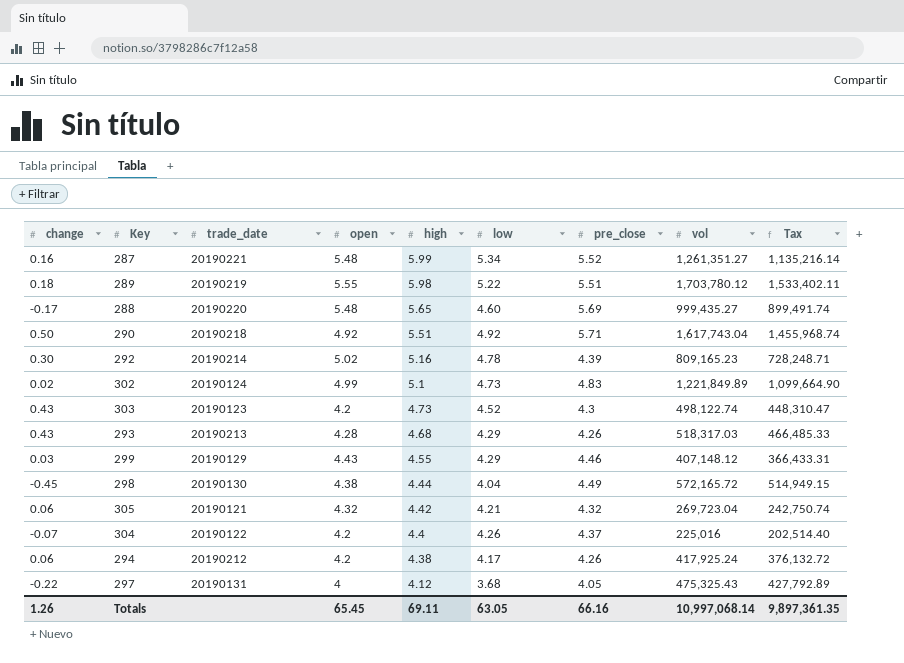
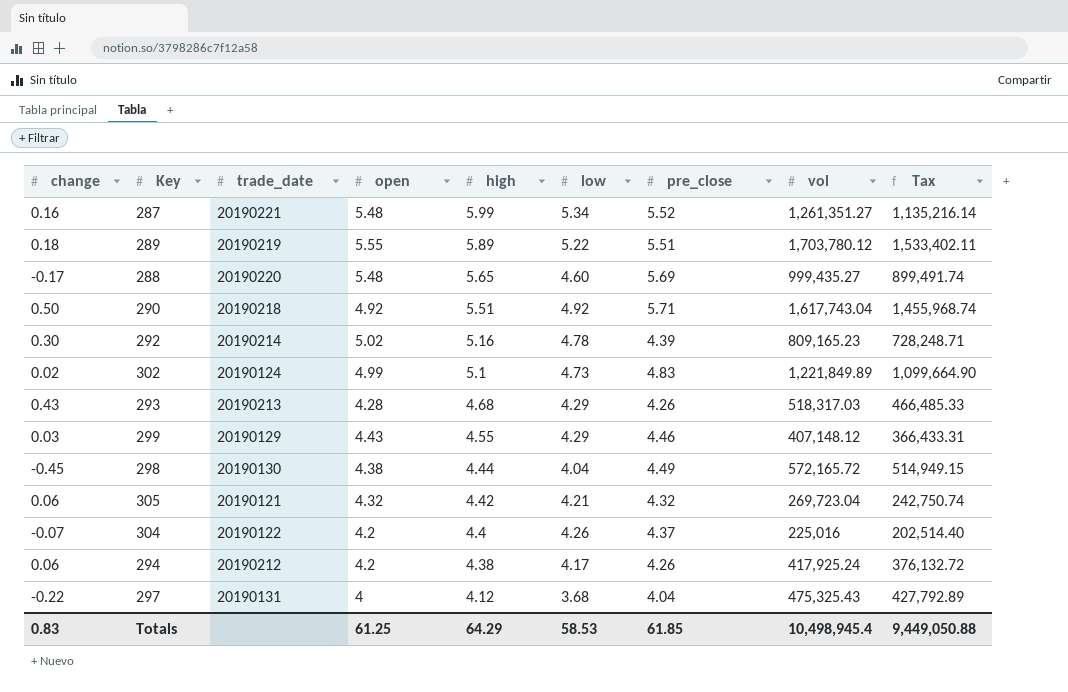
row 303: 0.43 | 20190123 | 4.2 | 4.73 | 4.52 | 4.3 | 498,122.74 | 448,310.47 -> none
289 | high: 5.98 -> 5.89
297 | pre_close: 4.05 -> 4.04
Totals | change: 1.26 -> 0.83
Totals | open: 65.45 -> 61.25
Totals | high: 69.11 -> 64.29
Totals | low: 63.05 -> 58.53
Totals | pre_close: 66.16 -> 61.85
Totals | vol: 10,997,068.14 -> 10,498,945.4
Totals | Tax: 9,897,361.35 -> 9,449,050.88

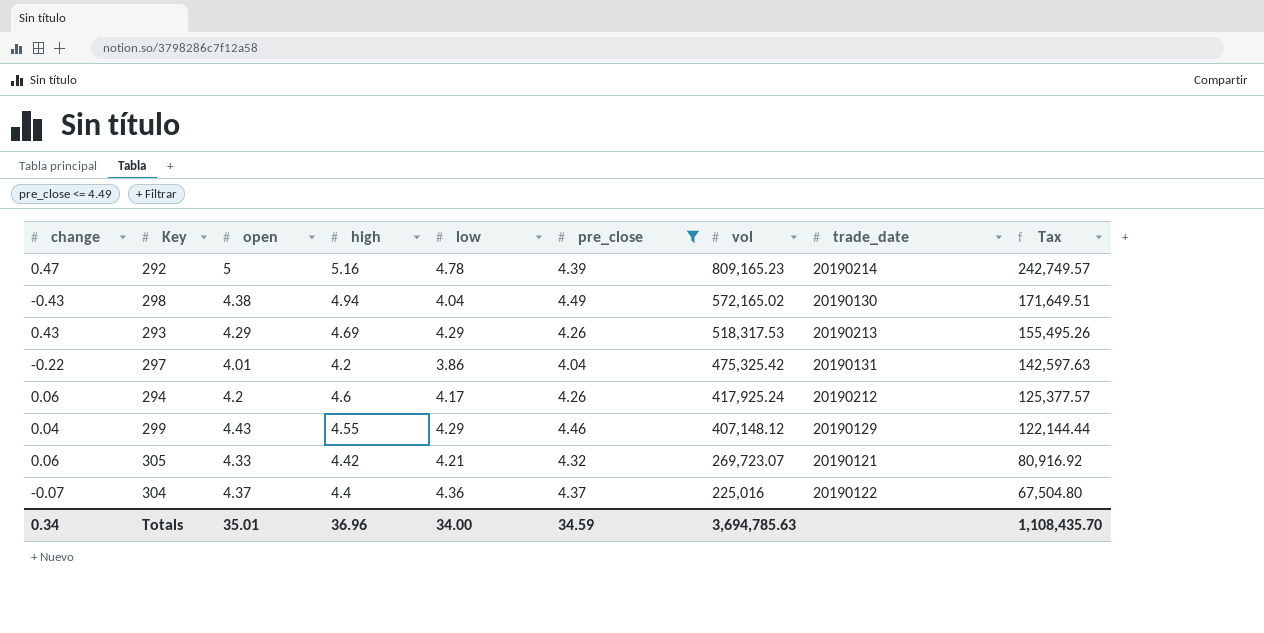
filter: none -> pre_close <= 4.49
row order: high descending -> vol descending
column trade_date | position: 3 -> 8
column Tax | formula: [vol] * 0.9 -> [vol] * 0.3
292 | change: 0.30 -> 0.47
292 | open: 5.02 -> 5
298 | change: -0.45 -> -0.43
298 | high: 4.44 -> 4.94
298 | vol: 572,165.72 -> 572,165.02
293 | open: 4.28 -> 4.29
293 | high: 4.68 -> 4.69
293 | vol: 518,317.03 -> 518,317.53
297 | open: 4 -> 4.01
297 | high: 4.12 -> 4.2
297 | low: 3.68 -> 3.86
297 | vol: 475,325.43 -> 475,325.42
294 | high: 4.38 -> 4.6
299 | change: 0.03 -> 0.04
305 | open: 4.32 -> 4.33
305 | vol: 269,723.04 -> 269,723.07
304 | open: 4.2 -> 4.37
304 | low: 4.26 -> 4.36
Totals | change: 0.83 -> 0.34
Totals | open: 61.25 -> 35.01
Totals | high: 64.29 -> 36.96
Totals | low: 58.53 -> 34.00
Totals | pre_close: 61.85 -> 34.59
Totals | vol: 10,498,945.4 -> 3,694,785.63
Totals | Tax: 9,449,050.88 -> 1,108,435.70

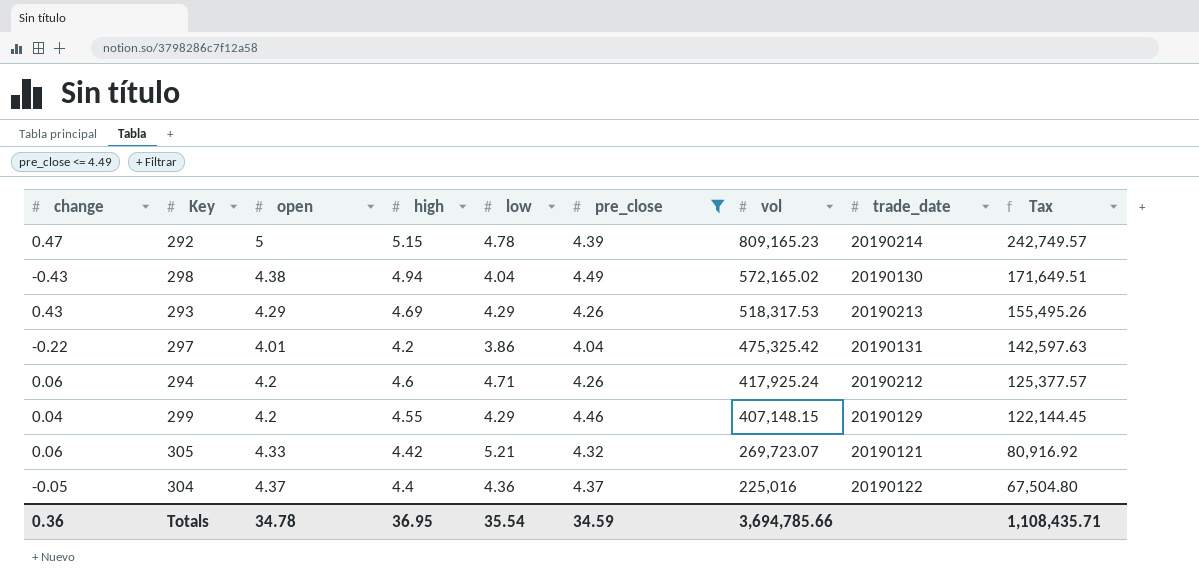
292 | high: 5.16 -> 5.15
294 | low: 4.17 -> 4.71
299 | open: 4.43 -> 4.2
299 | vol: 407,148.12 -> 407,148.15
299 | Tax: 122,144.44 -> 122,144.45
305 | low: 4.21 -> 5.21
304 | change: -0.07 -> -0.05
Totals | change: 0.34 -> 0.36
Totals | open: 35.01 -> 34.78
Totals | high: 36.96 -> 36.95
Totals | low: 34.00 -> 35.54
Totals | vol: 3,694,785.63 -> 3,694,785.66
Totals | Tax: 1,108,435.70 -> 1,108,435.71

